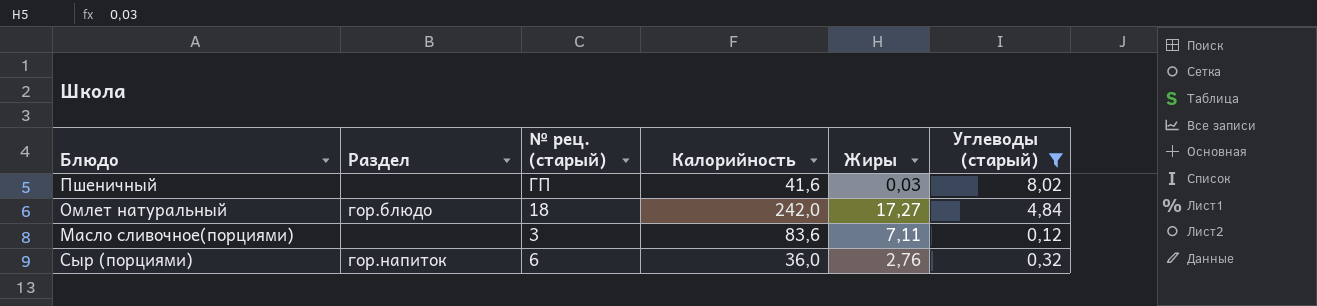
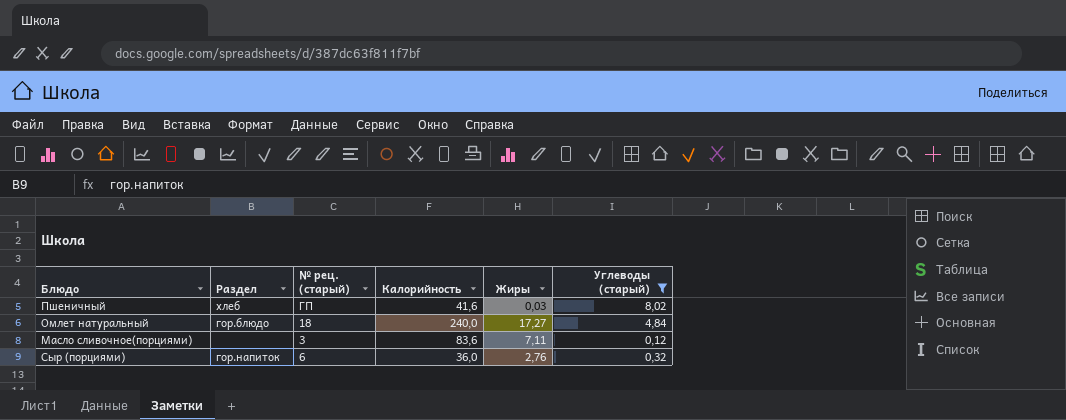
Пшеничный | Раздел: none -> хлеб
Омлет натуральный | Калорийность: 242,0 -> 240,0

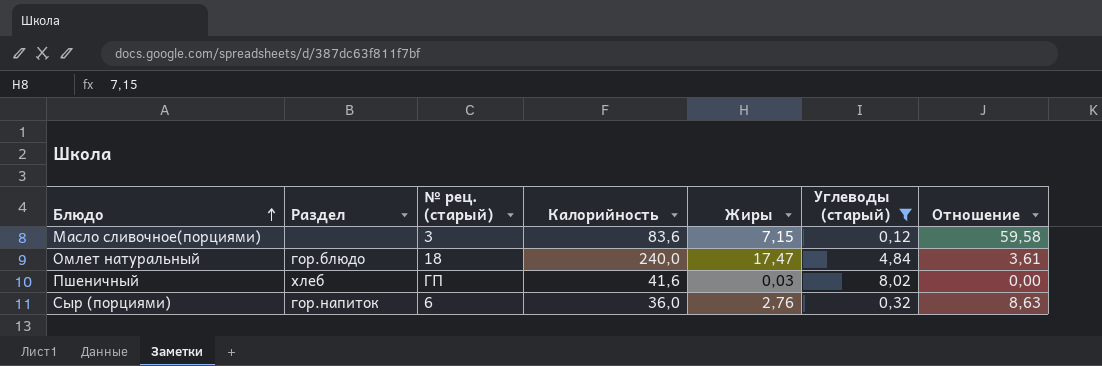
row order: none -> Блюдо ascending
column Отношение | formula: none -> [Жиры] / [Углеводы (старый)]
Масло сливочное(порциями) | Жиры: 7,11 -> 7,15
Омлет натуральный | Жиры: 17,27 -> 17,47

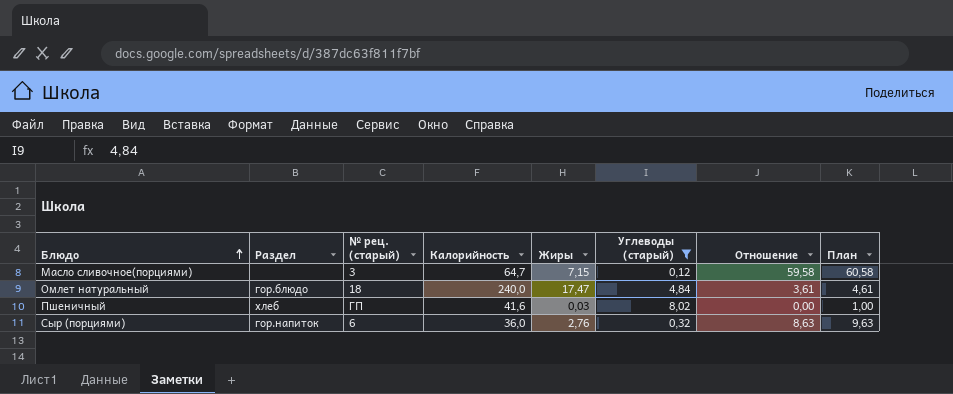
column План | formula: none -> [Отношение] + 1
Масло сливочное(порциями) | Калорийность: 83,6 -> 64,7

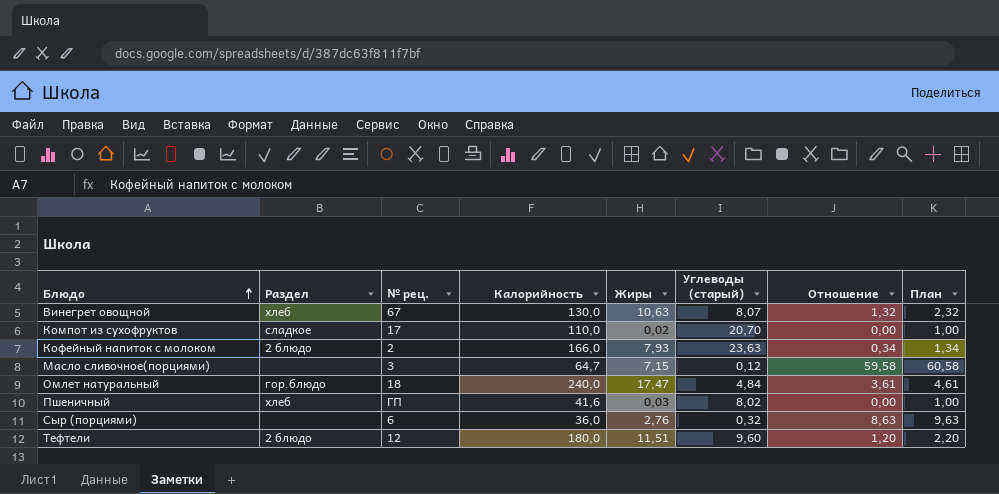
filter: Углеводы (старый) <= 8,02 -> none
column name: № рец. (старый) -> № рец.
Сыр (порциями) | Раздел: гор.напиток -> none

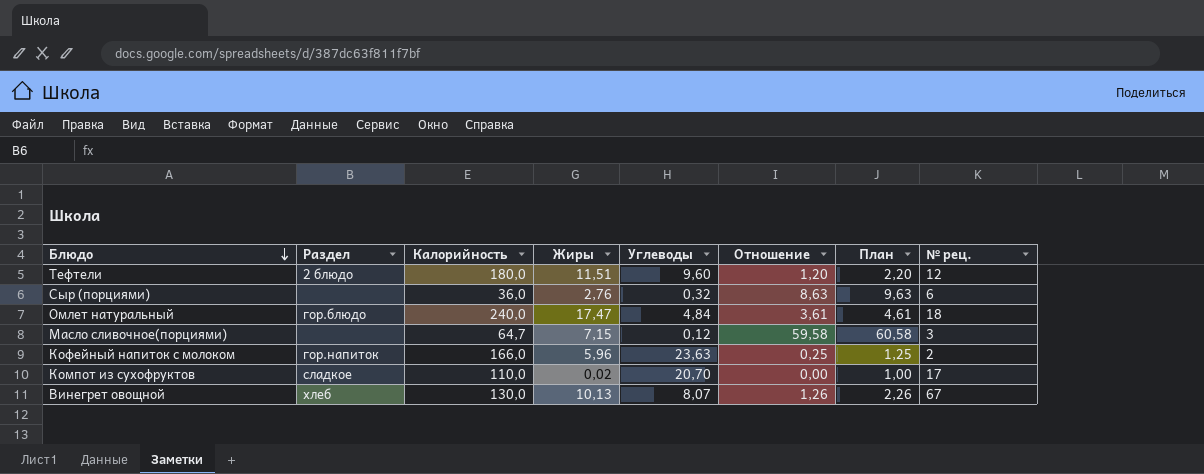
row order: Блюдо ascending -> Блюдо descending
column name: Углеводы (старый) -> Углеводы
column № рец. | position: 3 -> 8
row Пшеничный: хлеб | ГП | 41,6 | 0,03 | 8,02 | 0,00 | 1,00 -> none
Кофейный напиток с молоком | Раздел: 2 блюдо -> гор.напиток
Кофейный напиток с молоком | Жиры: 7,93 -> 5,96
Кофейный напиток с молоком | Отношение: 0,34 -> 0,25
Кофейный напиток с молоком | План: 1,34 -> 1,25
Винегрет овощной | Жиры: 10,63 -> 10,13
Винегрет овощной | Отношение: 1,32 -> 1,26
Винегрет овощной | План: 2,32 -> 2,26

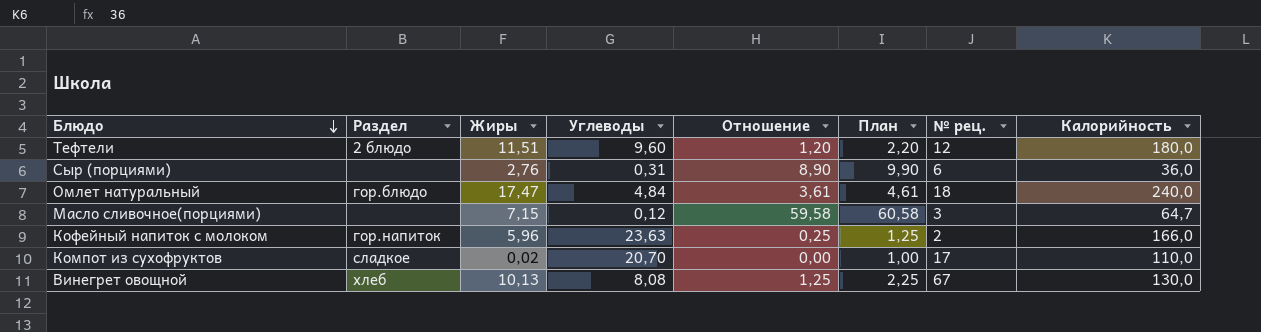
column Калорийность | position: 3 -> 8
Сыр (порциями) | Углеводы: 0,32 -> 0,31
Сыр (порциями) | Отношение: 8,63 -> 8,90
Сыр (порциями) | План: 9,63 -> 9,90
Винегрет овощной | Углеводы: 8,07 -> 8,08
Винегрет овощной | Отношение: 1,26 -> 1,25
Винегрет овощной | План: 2,26 -> 2,25

